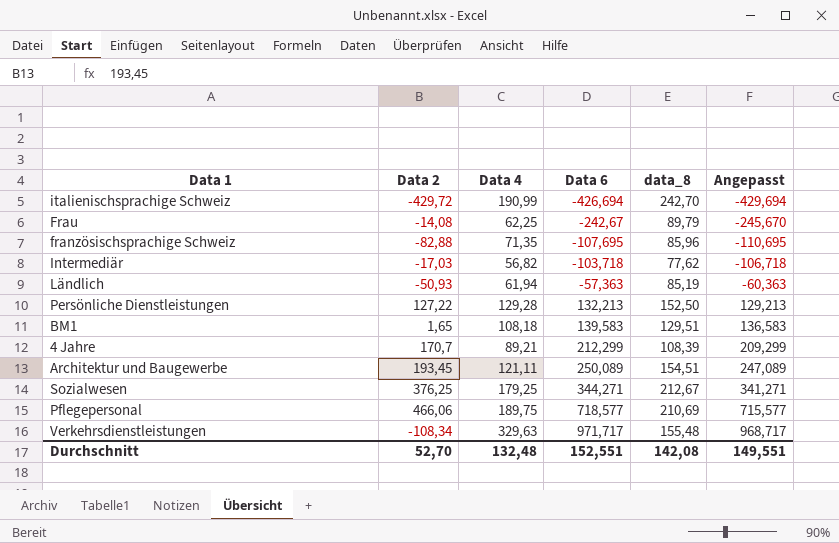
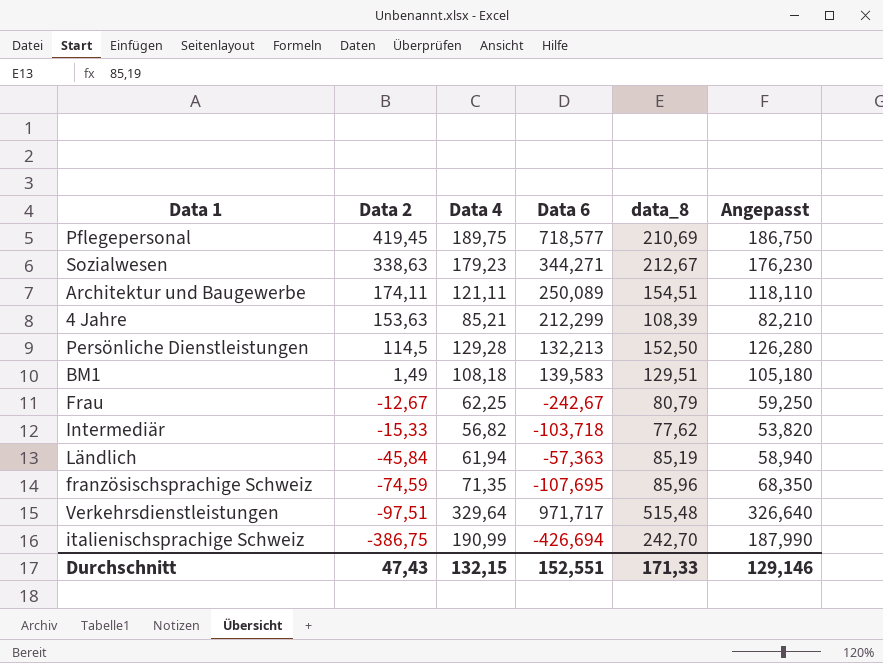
row order: Data 6 ascending -> Data 2 descending
column Angepasst | formula: [Data 6] - 3 -> [Data 4] - 3
Pflegepersonal | Data 2: 466,06 -> 419,45
Sozialwesen | Data 2: 376,25 -> 338,63
Sozialwesen | Data 4: 179,25 -> 179,23
Architektur und Baugewerbe | Data 2: 193,45 -> 174,11
4 Jahre | Data 2: 170,7 -> 153,63
4 Jahre | Data 4: 89,21 -> 85,21
Persönliche Dienstleistungen | Data 2: 127,22 -> 114,5
BM1 | Data 2: 1,65 -> 1,49
Frau | Data 2: -14,08 -> -12,67
Frau | data_8: 89,79 -> 80,79
Intermediär | Data 2: -17,03 -> -15,33
Ländlich | Data 2: -50,93 -> -45,84
französischsprachige Schweiz | Data 2: -82,88 -> -74,59
Verkehrsdienstleistungen | Data 2: -108,34 -> -97,51
Verkehrsdienstleistungen | Data 4: 329,63 -> 329,64
Verkehrsdienstleistungen | data_8: 155,48 -> 515,48
italienischsprachige Schweiz | Data 2: -429,72 -> -386,75
Durchschnitt | Data 2: 52,70 -> 47,43
Durchschnitt | Data 4: 132,48 -> 132,15
Durchschnitt | data_8: 142,08 -> 171,33
Durchschnitt | Angepasst: 149,551 -> 129,146

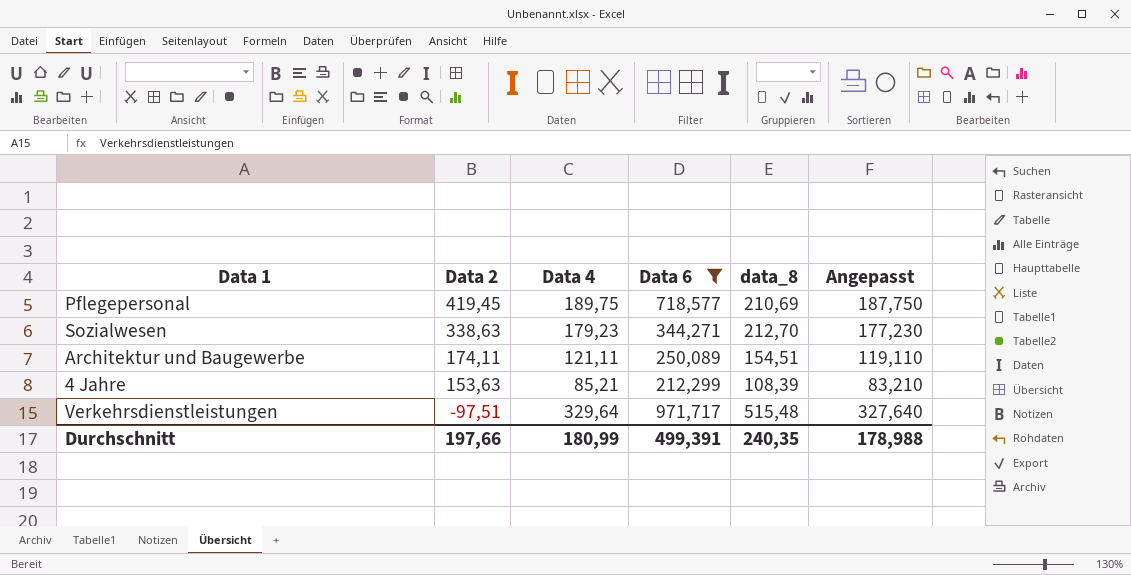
filter: none -> Data 6 >= 212,299
column Angepasst | formula: [Data 4] - 3 -> [Data 4] - 2
Sozialwesen | data_8: 212,67 -> 212,70
Durchschnitt | Data 2: 47,43 -> 197,66
Durchschnitt | Data 4: 132,15 -> 180,99
Durchschnitt | Data 6: 152,551 -> 499,391
Durchschnitt | data_8: 171,33 -> 240,35
Durchschnitt | Angepasst: 129,146 -> 178,988

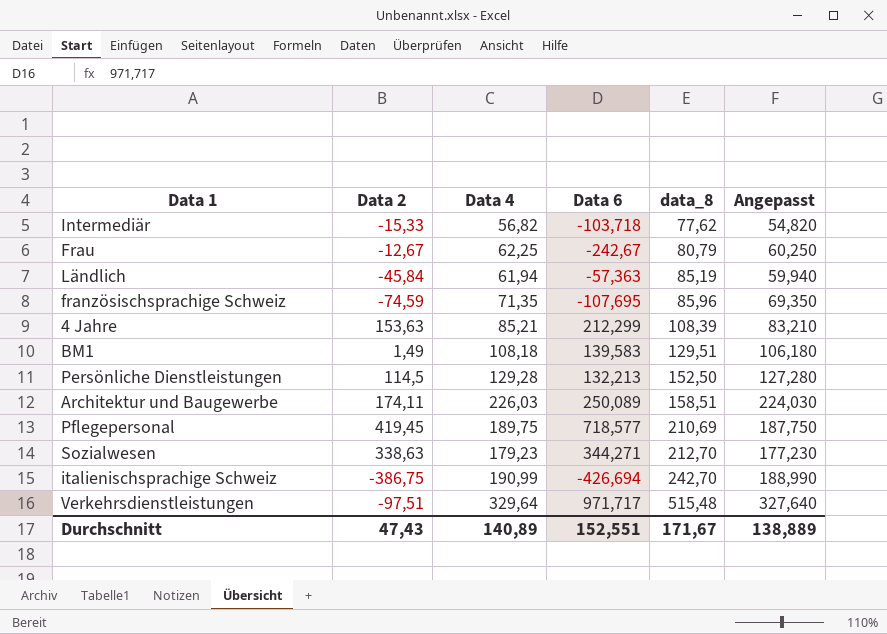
filter: Data 6 >= 212,299 -> none
row order: Data 2 descending -> data_8 ascending
Architektur und Baugewerbe | Data 4: 121,11 -> 226,03
Architektur und Baugewerbe | data_8: 154,51 -> 158,51
Architektur und Baugewerbe | Angepasst: 119,110 -> 224,030
Durchschnitt | Data 2: 197,66 -> 47,43
Durchschnitt | Data 4: 180,99 -> 140,89
Durchschnitt | Data 6: 499,391 -> 152,551
Durchschnitt | data_8: 240,35 -> 171,67
Durchschnitt | Angepasst: 178,988 -> 138,889

